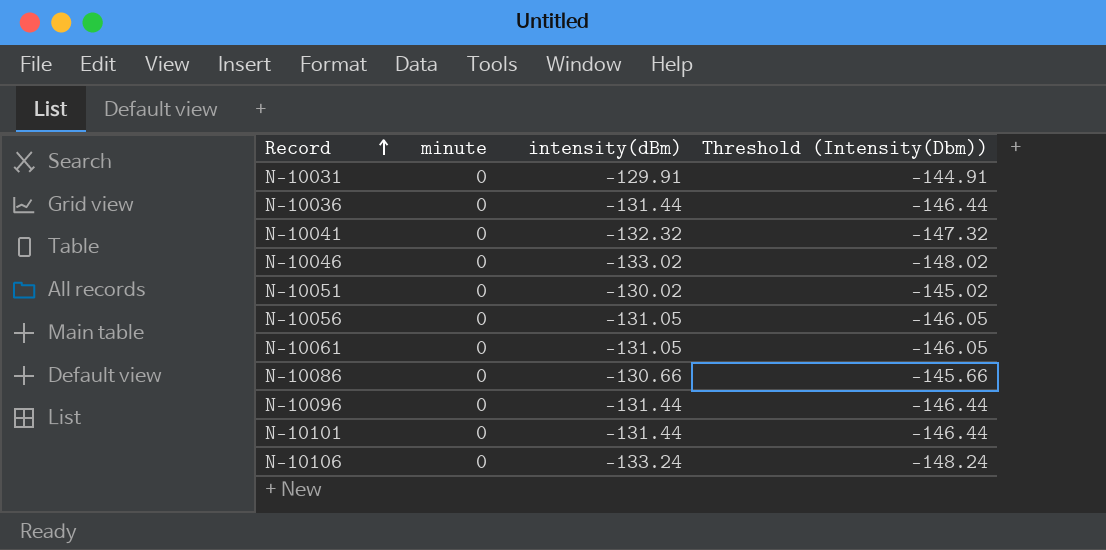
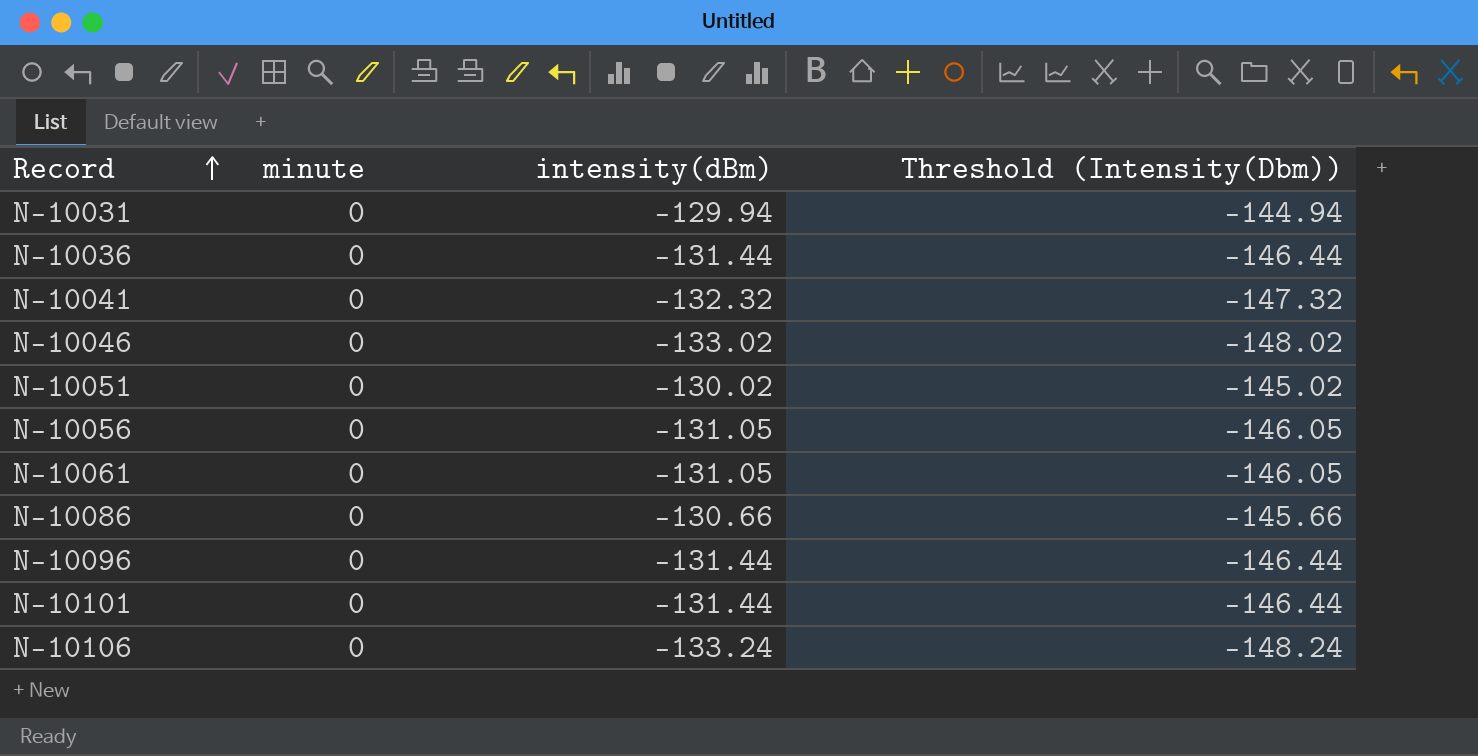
N-10031 | intensity(dBm): -129.91 -> -129.94
N-10031 | Threshold (Intensity(Dbm)): -144.91 -> -144.94

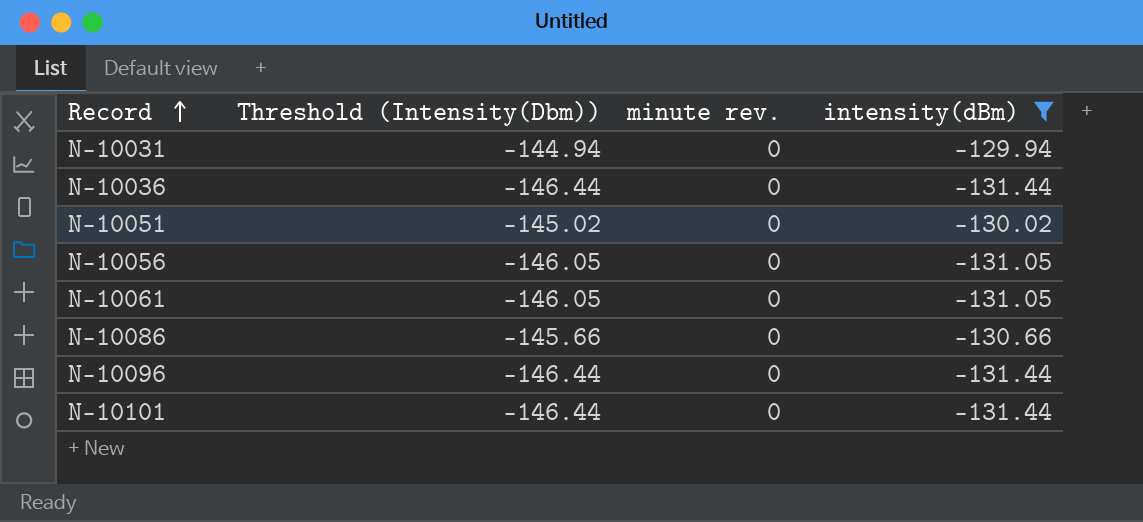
filter: none -> intensity(dBm) >= -131.44
column Threshold (Intensity(Dbm)) | position: 4 -> 2
column name: minute -> minute rev.

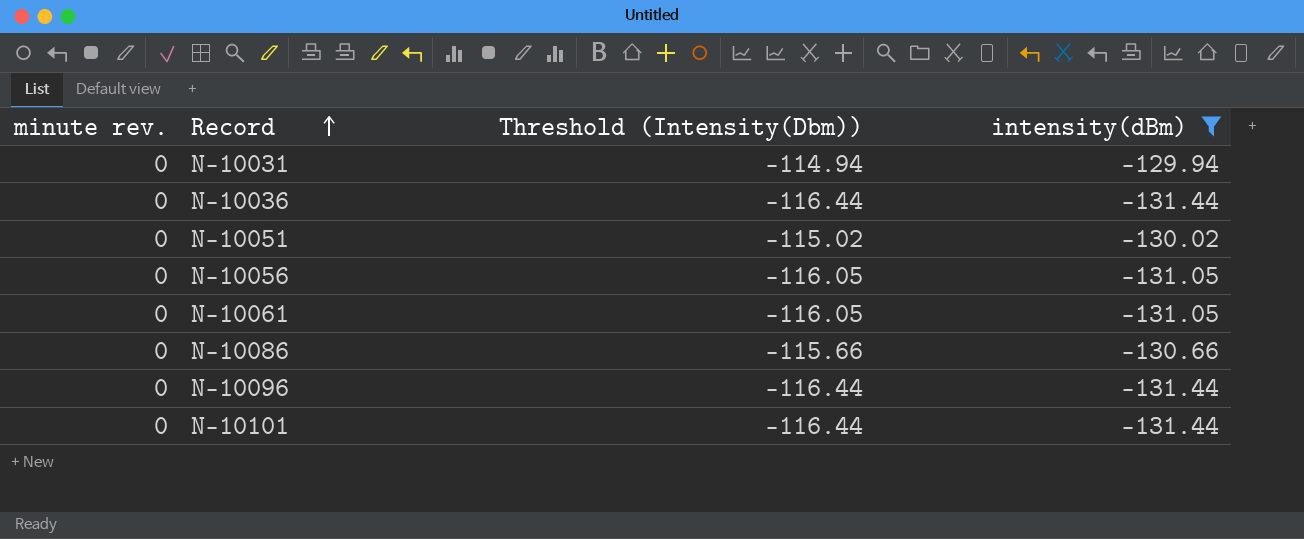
column minute rev. | position: 3 -> 1
column Threshold (Intensity(Dbm)) | formula: [intensity(dBm)] - 15 -> [intensity(dBm)] + 15

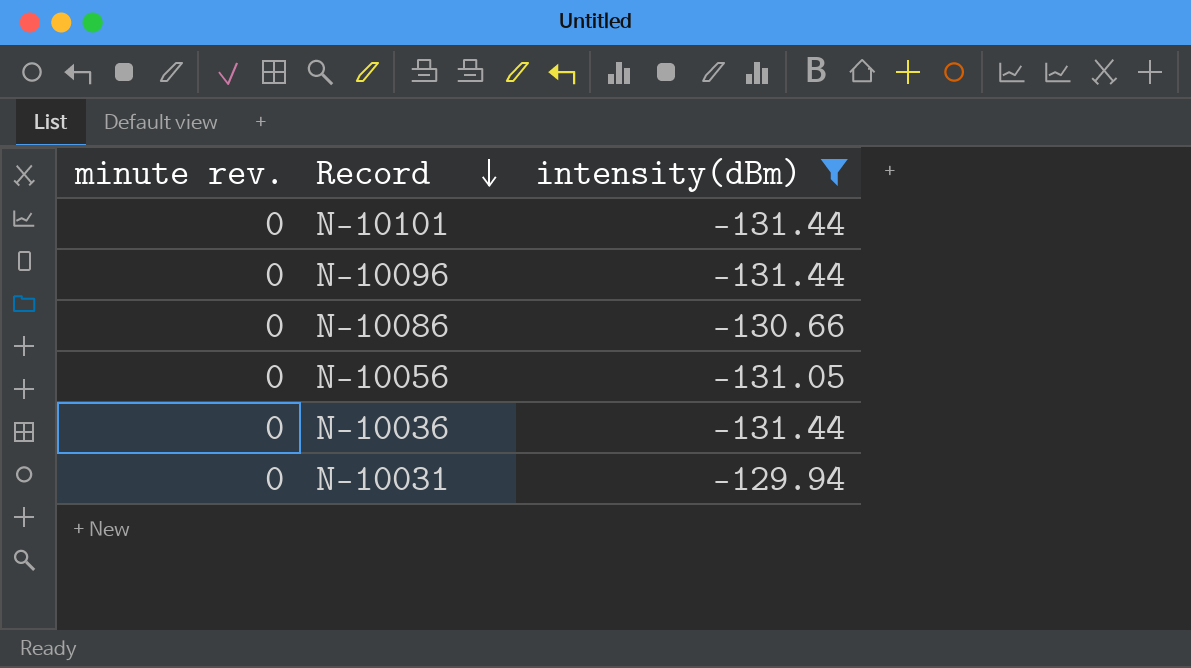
row order: Record ascending -> Record descending
column Threshold (Intensity(Dbm)) | formula: [intensity(dBm)] + 15 -> none
row N-10051: 0 | -115.02 | -130.02 -> none
row N-10061: 0 | -116.05 | -131.05 -> none

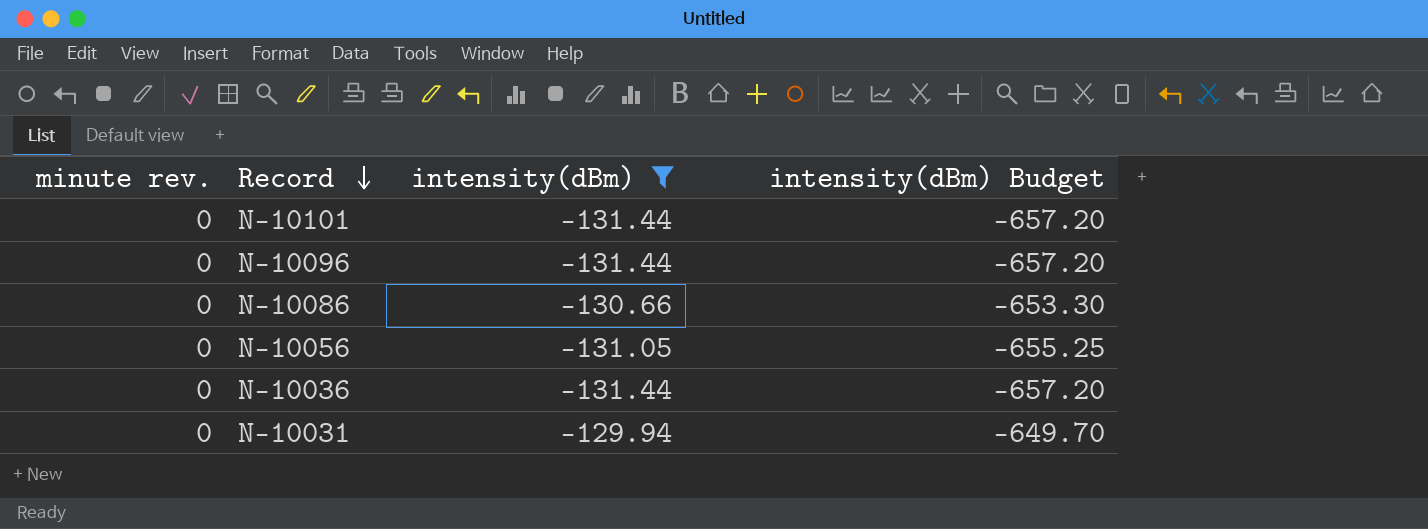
column intensity(dBm) Budget | formula: none -> [intensity(dBm)] * 5

